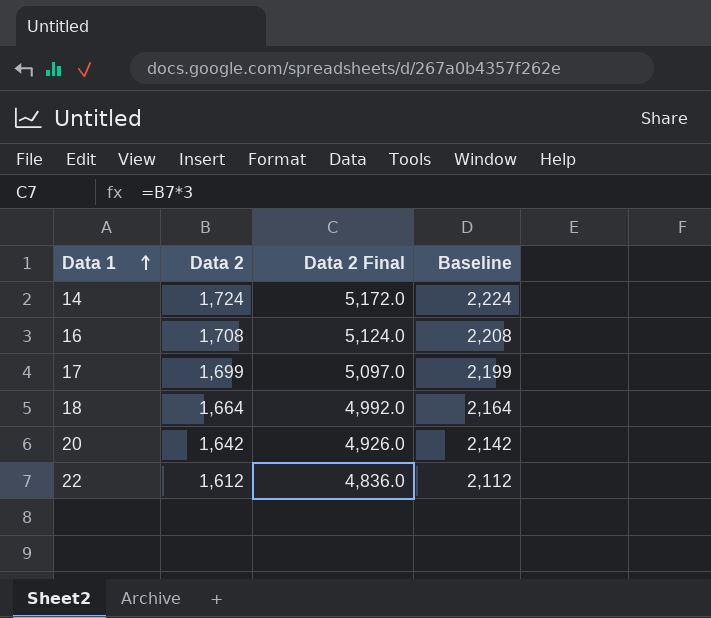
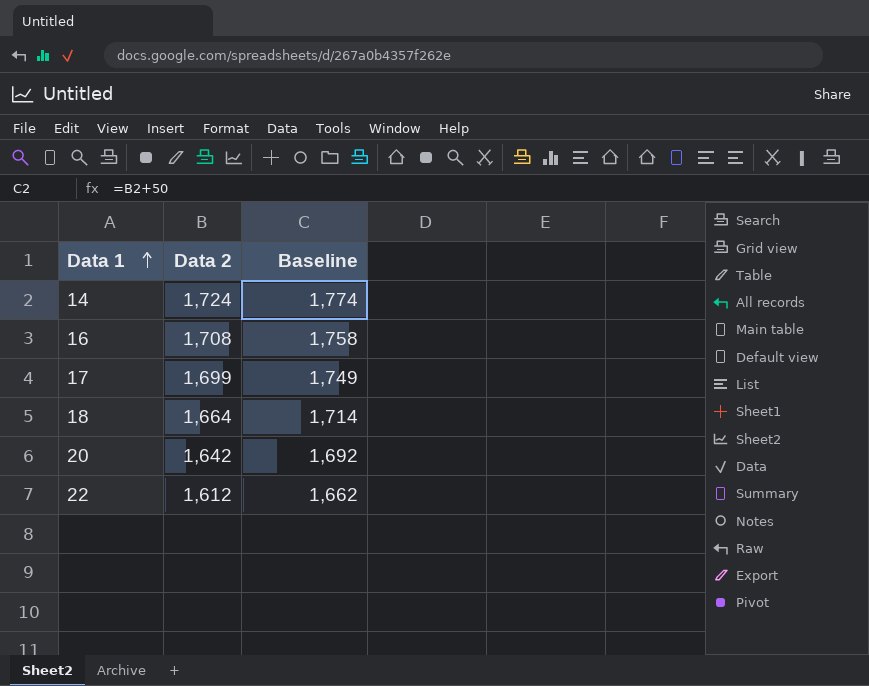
column Data 2 Final | formula: [Data 2] * 3 -> none
column Baseline | formula: [Data 2] + 500 -> [Data 2] + 50

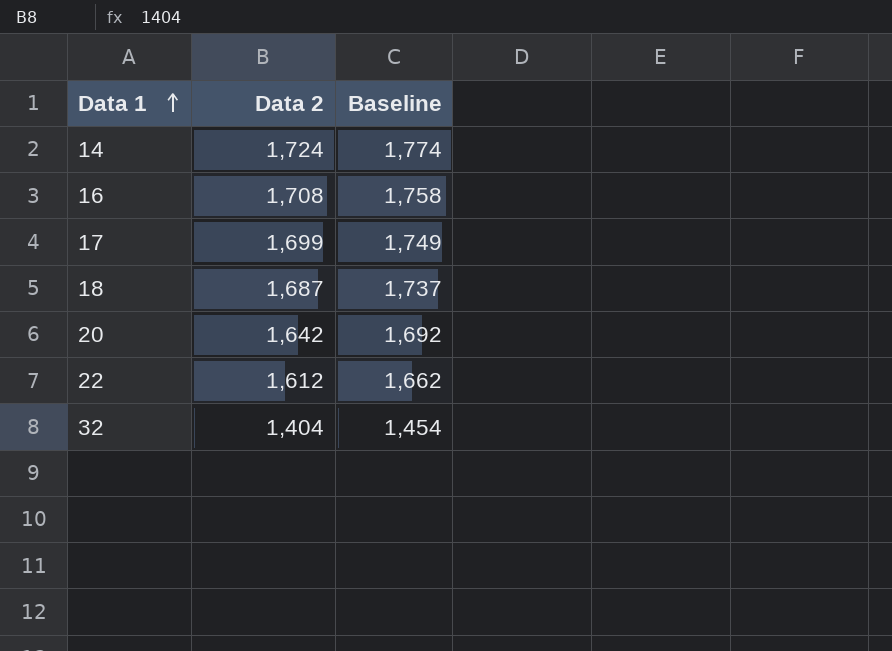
18 | Data 2: 1,664 -> 1,687
18 | Baseline: 1,714 -> 1,737
row 32: none -> 1,404 | 1,454

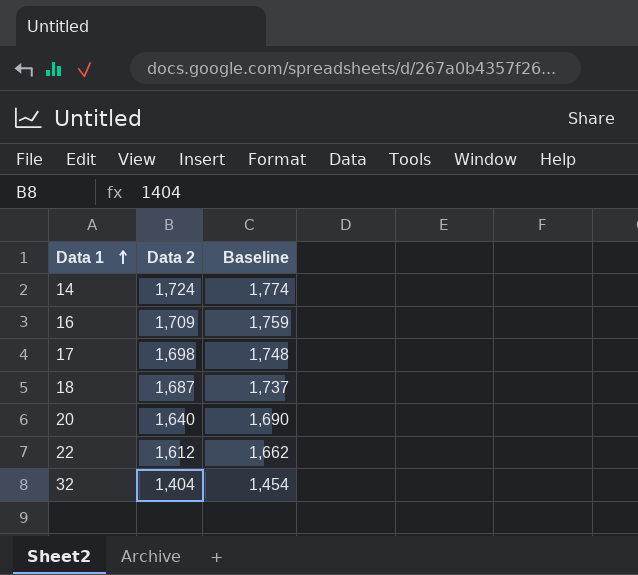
16 | Data 2: 1,708 -> 1,709
16 | Baseline: 1,758 -> 1,759
17 | Data 2: 1,699 -> 1,698
17 | Baseline: 1,749 -> 1,748
20 | Data 2: 1,642 -> 1,640
20 | Baseline: 1,692 -> 1,690

